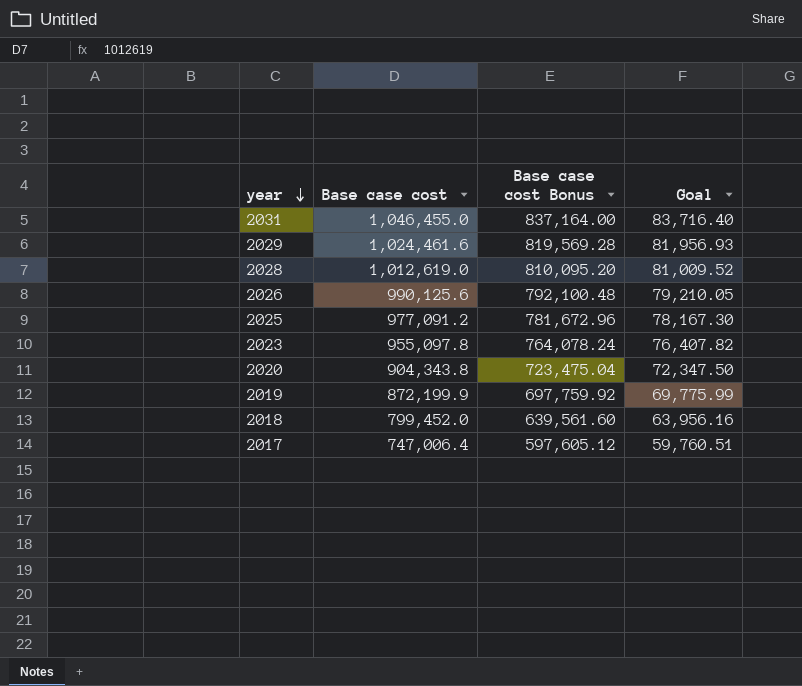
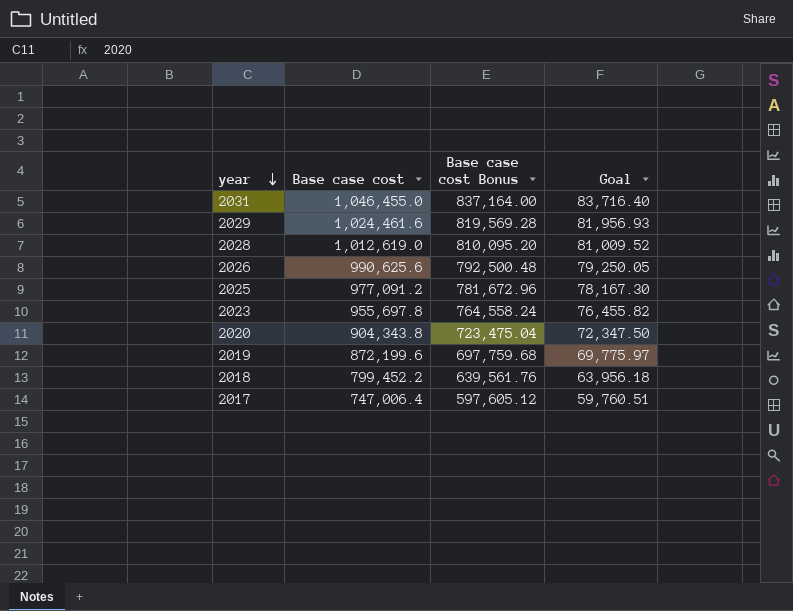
2026 | Base case cost: 990,125.6 -> 990,625.6
2026 | Base case cost Bonus: 792,100.48 -> 792,500.48
2026 | Goal: 79,210.05 -> 79,250.05
2023 | Base case cost: 955,097.8 -> 955,697.8
2023 | Base case cost Bonus: 764,078.24 -> 764,558.24
2023 | Goal: 76,407.82 -> 76,455.82
2019 | Base case cost: 872,199.9 -> 872,199.6
2019 | Base case cost Bonus: 697,759.92 -> 697,759.68
2019 | Goal: 69,775.99 -> 69,775.97
2018 | Base case cost: 799,452.0 -> 799,452.2
2018 | Base case cost Bonus: 639,561.60 -> 639,561.76
2018 | Goal: 63,956.16 -> 63,956.18

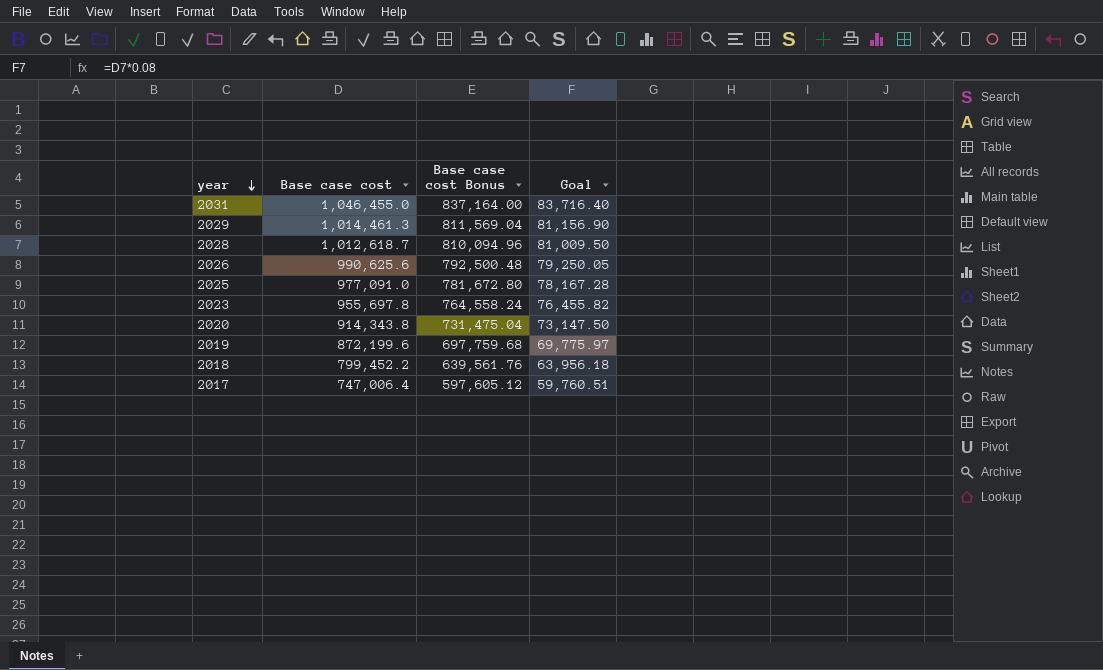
2029 | Base case cost: 1,024,461.6 -> 1,014,461.3
2029 | Base case cost Bonus: 819,569.28 -> 811,569.04
2029 | Goal: 81,956.93 -> 81,156.90
2028 | Base case cost: 1,012,619.0 -> 1,012,618.7
2028 | Base case cost Bonus: 810,095.20 -> 810,094.96
2028 | Goal: 81,009.52 -> 81,009.50
2025 | Base case cost: 977,091.2 -> 977,091.0
2025 | Base case cost Bonus: 781,672.96 -> 781,672.80
2025 | Goal: 78,167.30 -> 78,167.28
2020 | Base case cost: 904,343.8 -> 914,343.8
2020 | Base case cost Bonus: 723,475.04 -> 731,475.04
2020 | Goal: 72,347.50 -> 73,147.50

